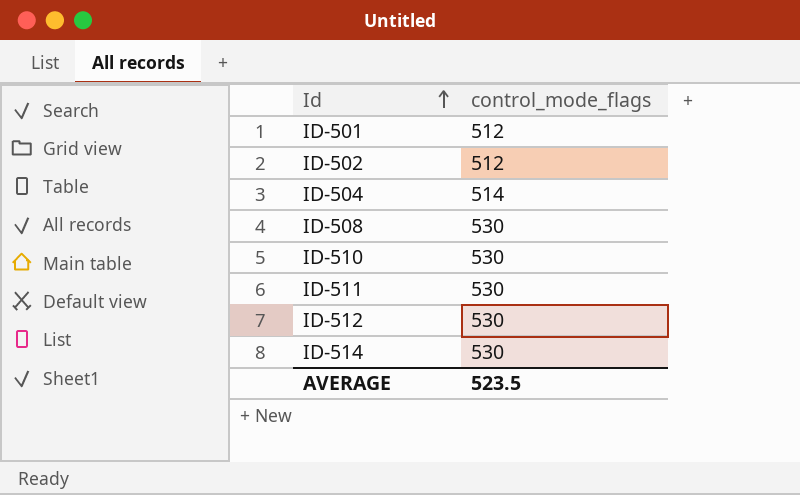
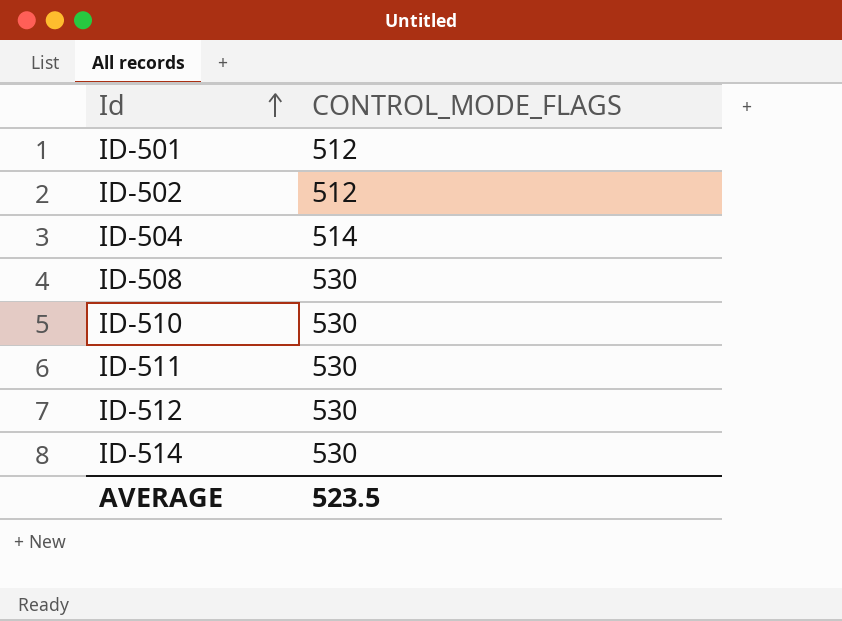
column name: control_mode_flags -> CONTROL_MODE_FLAGS

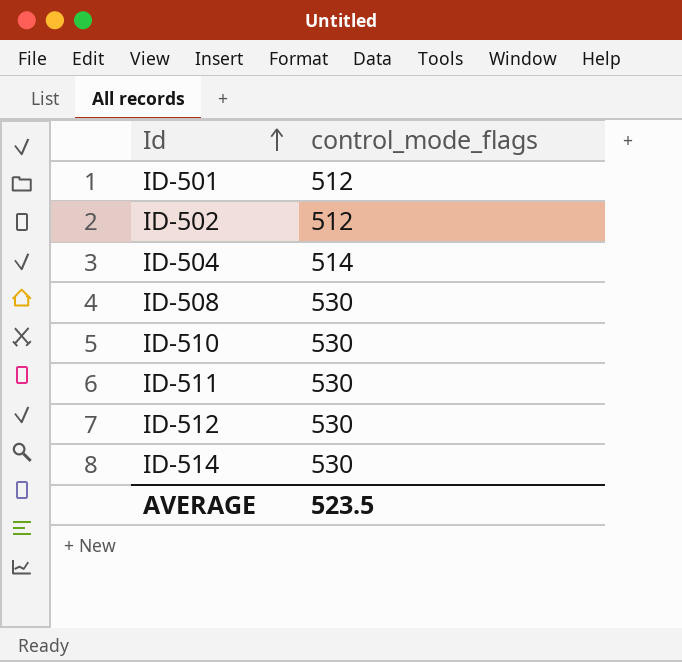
column name: CONTROL_MODE_FLAGS -> control_mode_flags

